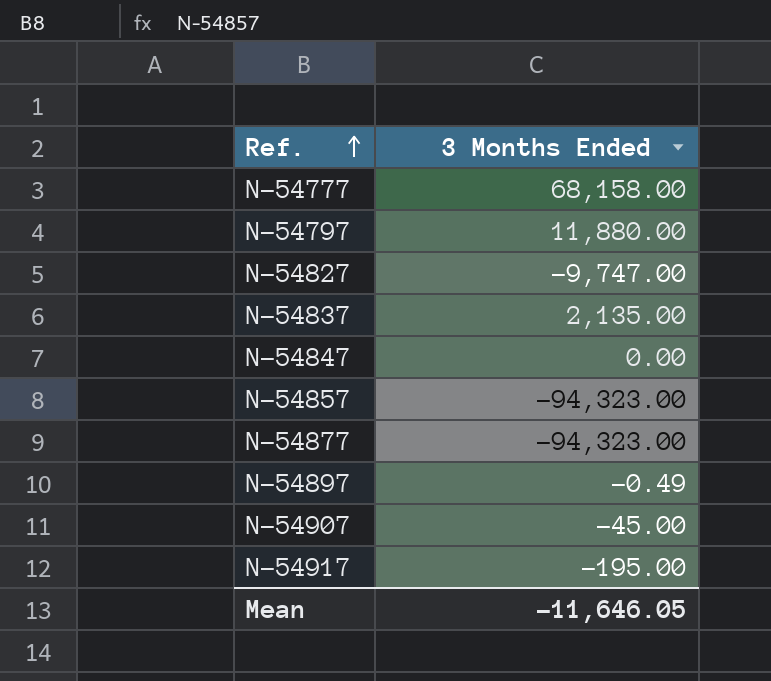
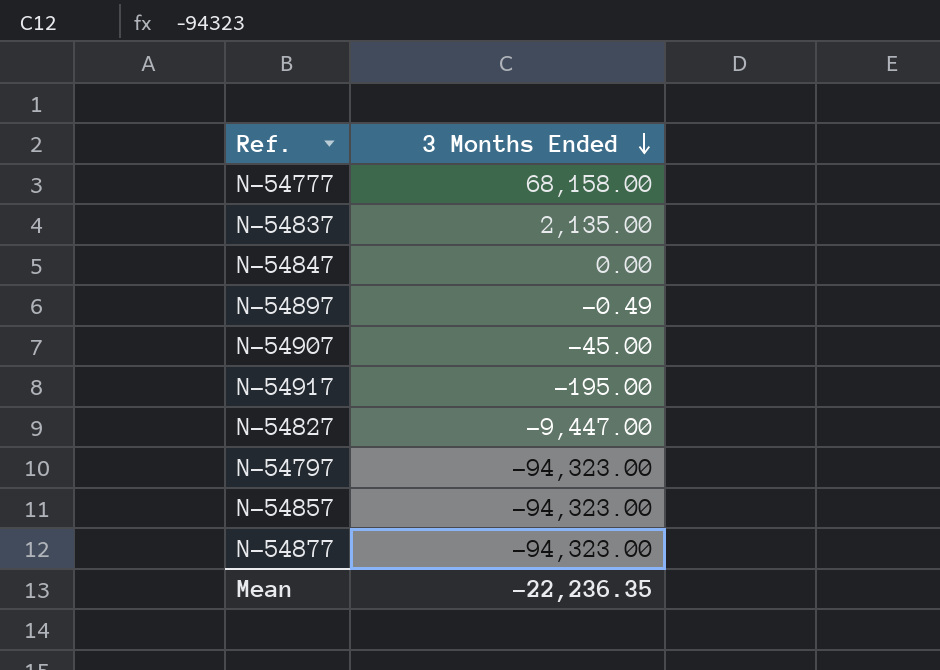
row order: Ref. ascending -> 3 Months Ended descending
N-54827 | 3 Months Ended: -9,747.00 -> -9,447.00
N-54797 | 3 Months Ended: 11,880.00 -> -94,323.00
Mean | 3 Months Ended: -11,646.05 -> -22,236.35

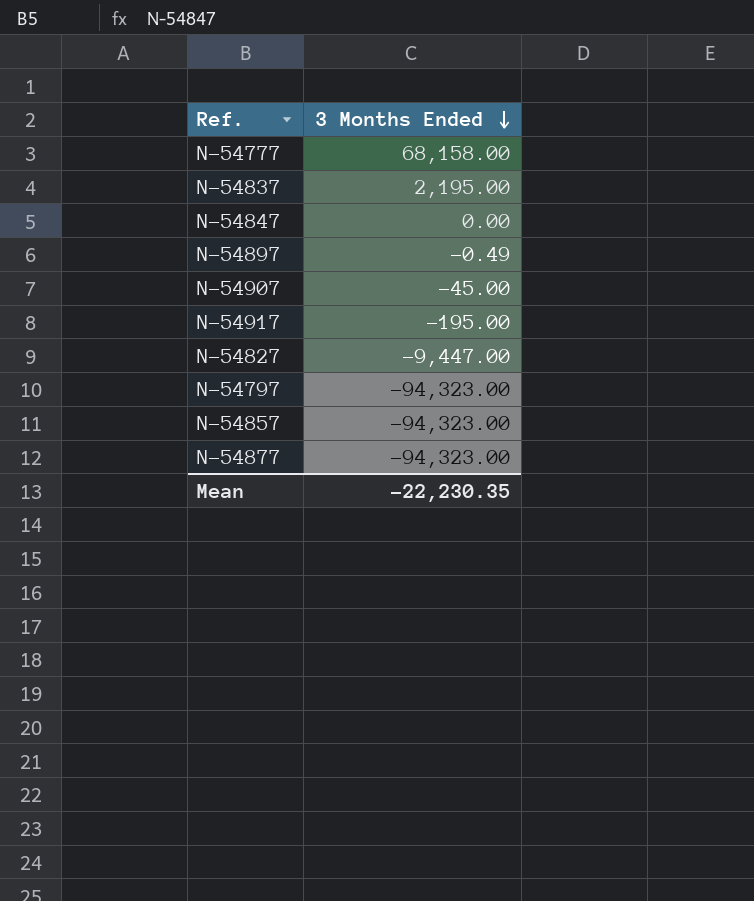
N-54837 | 3 Months Ended: 2,135.00 -> 2,195.00
Mean | 3 Months Ended: -22,236.35 -> -22,230.35

